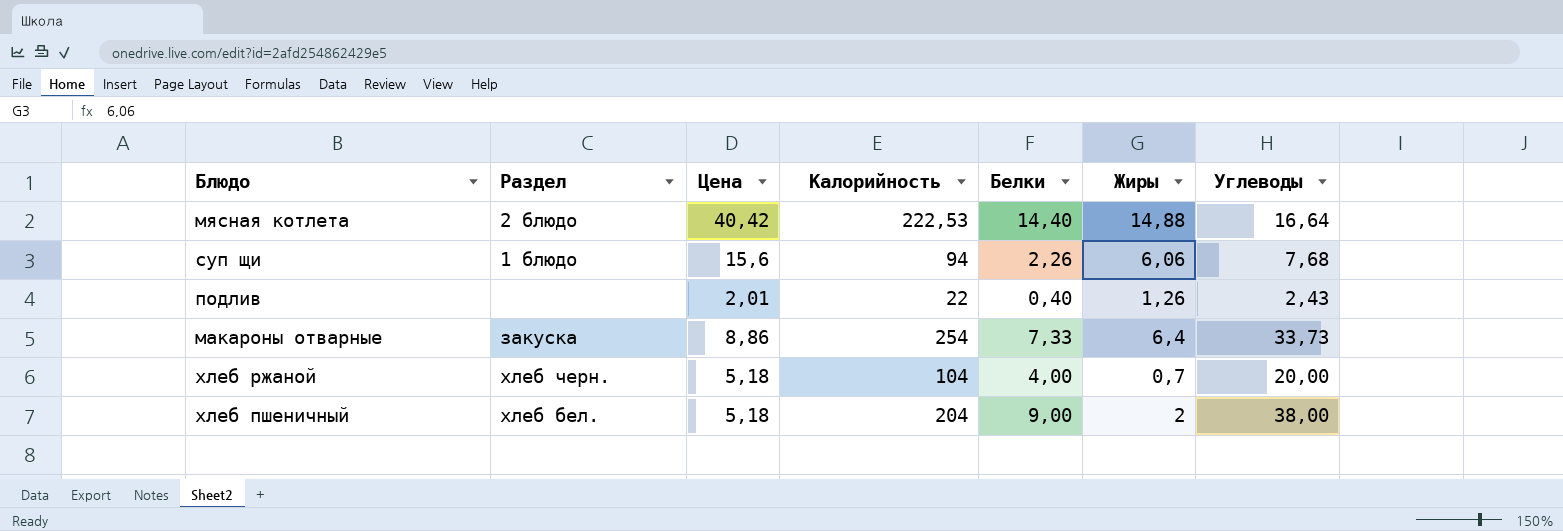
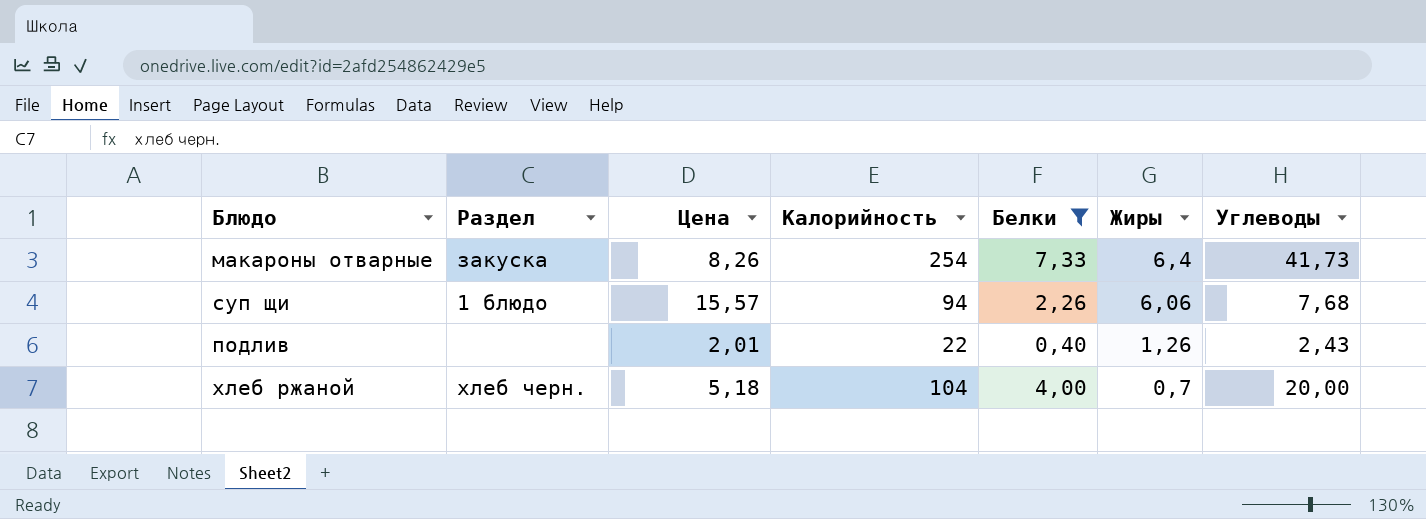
filter: none -> Белки <= 7,33
row order: none -> Жиры descending
макароны отварные | Цена: 8,86 -> 8,26
макароны отварные | Углеводы: 33,73 -> 41,73
суп щи | Цена: 15,6 -> 15,57

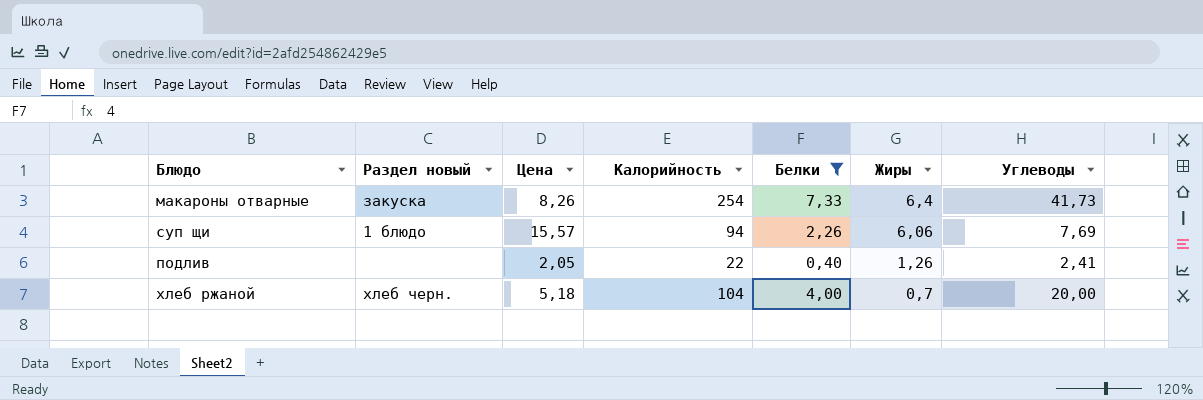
column name: Раздел -> Раздел новый
суп щи | Углеводы: 7,68 -> 7,69
подлив | Цена: 2,01 -> 2,05
подлив | Углеводы: 2,43 -> 2,41

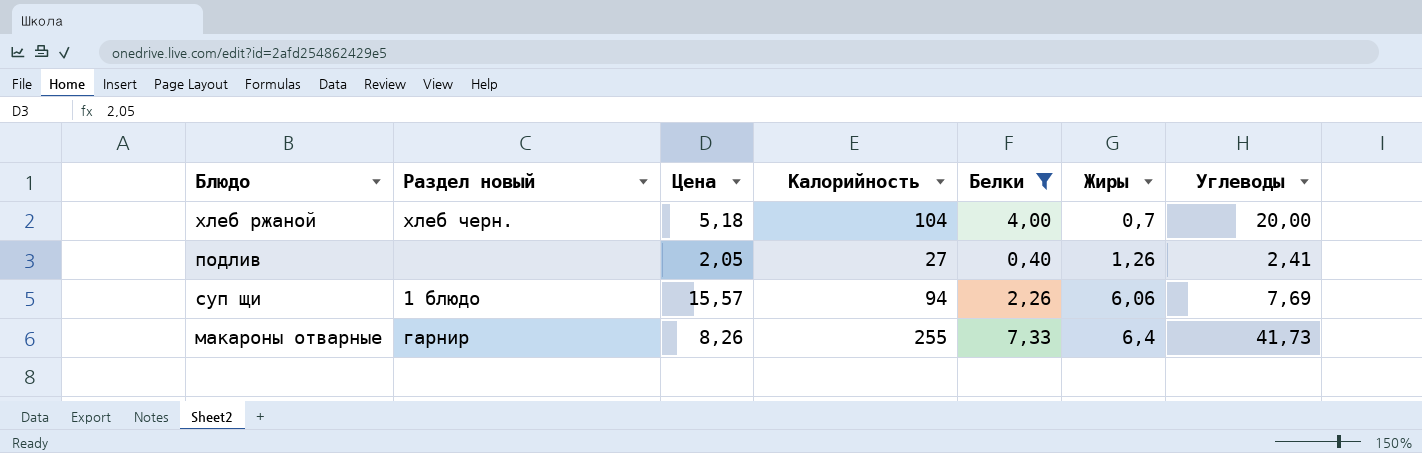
row order: Жиры descending -> Жиры ascending
подлив | Калорийность: 22 -> 27
макароны отварные | Раздел новый: закуска -> гарнир
макароны отварные | Калорийность: 254 -> 255

